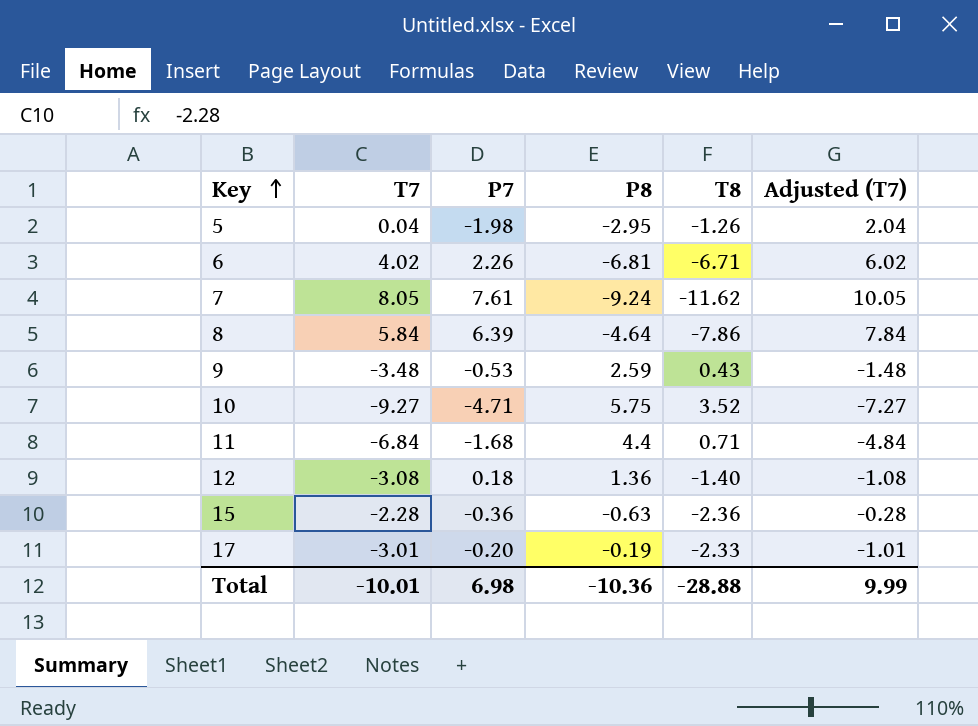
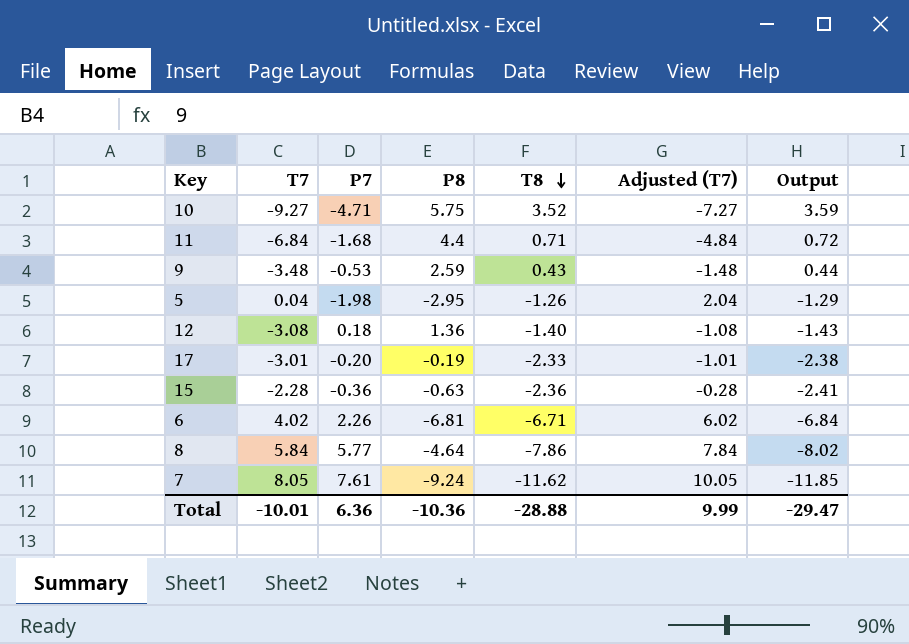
row order: Key ascending -> T8 descending
column Output | formula: none -> [T8] * 1.02
8 | P7: 6.39 -> 5.77
Total | P7: 6.98 -> 6.36

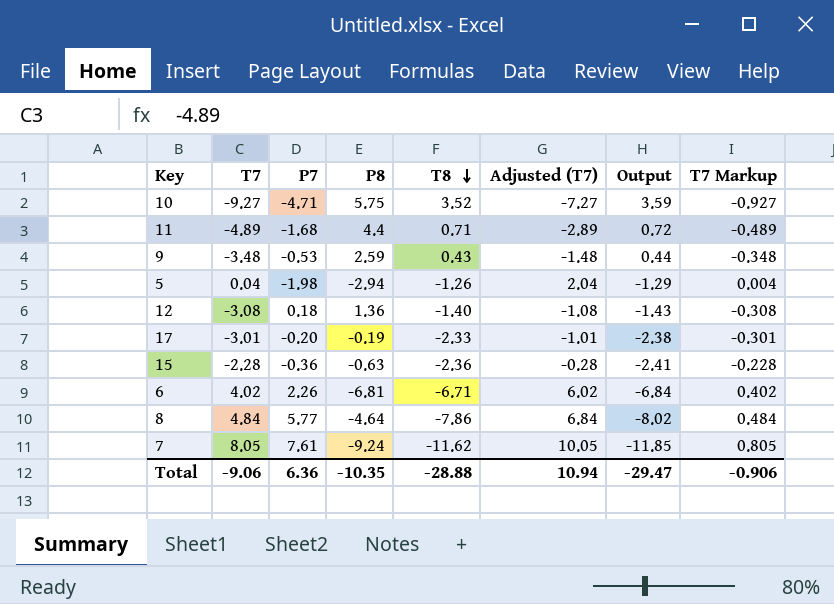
column T7 Markup | formula: none -> [T7] * 0.1
11 | T7: -6.84 -> -4.89
11 | Adjusted (T7): -4.84 -> -2.89
5 | P8: -2.95 -> -2.94
8 | T7: 5.84 -> 4.84
8 | Adjusted (T7): 7.84 -> 6.84
Total | T7: -10.01 -> -9.06
Total | P8: -10.36 -> -10.35
Total | Adjusted (T7): 9.99 -> 10.94

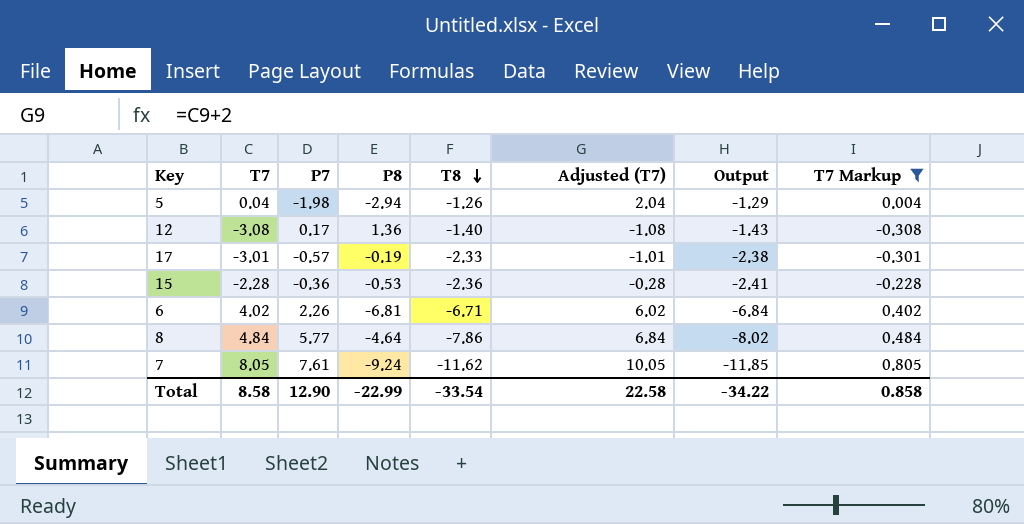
filter: none -> T7 Markup >= -0.308
12 | P7: 0.18 -> 0.17
17 | P7: -0.20 -> -0.57
15 | P8: -0.63 -> -0.53
Total | T7: -9.06 -> 8.58
Total | P7: 6.36 -> 12.90
Total | P8: -10.35 -> -22.99
Total | T8: -28.88 -> -33.54
Total | Adjusted (T7): 10.94 -> 22.58
Total | Output: -29.47 -> -34.22
Total | T7 Markup: -0.906 -> 0.858

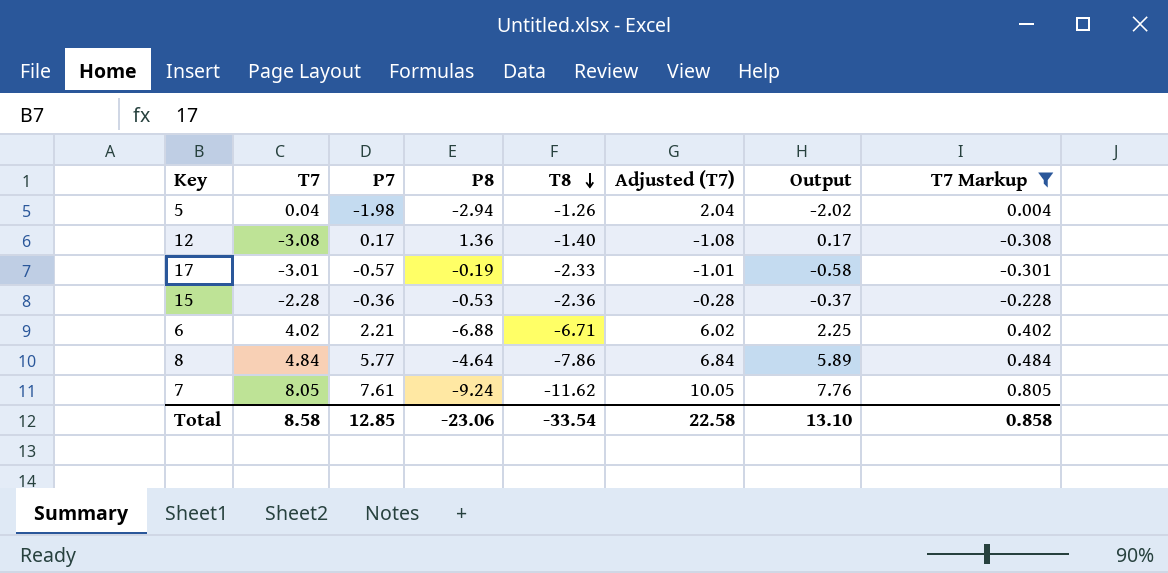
column Output | formula: [T8] * 1.02 -> [P7] * 1.02
6 | P7: 2.26 -> 2.21
6 | P8: -6.81 -> -6.88
Total | P7: 12.90 -> 12.85
Total | P8: -22.99 -> -23.06
Total | Output: -34.22 -> 13.10

